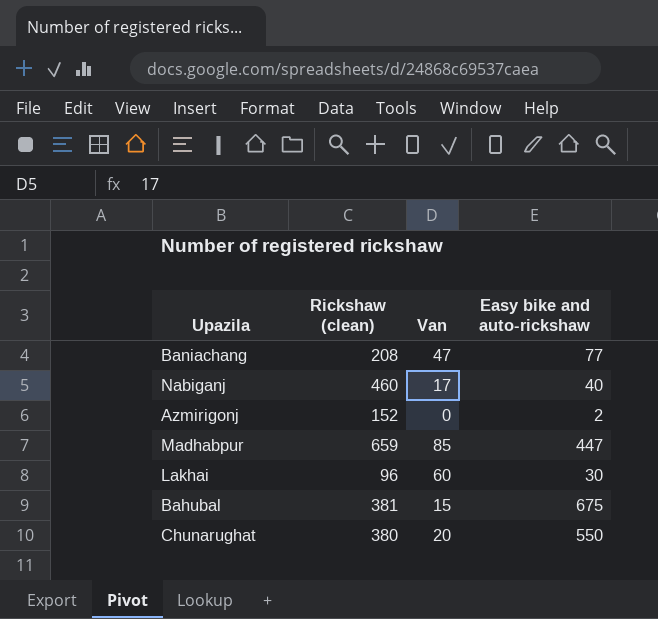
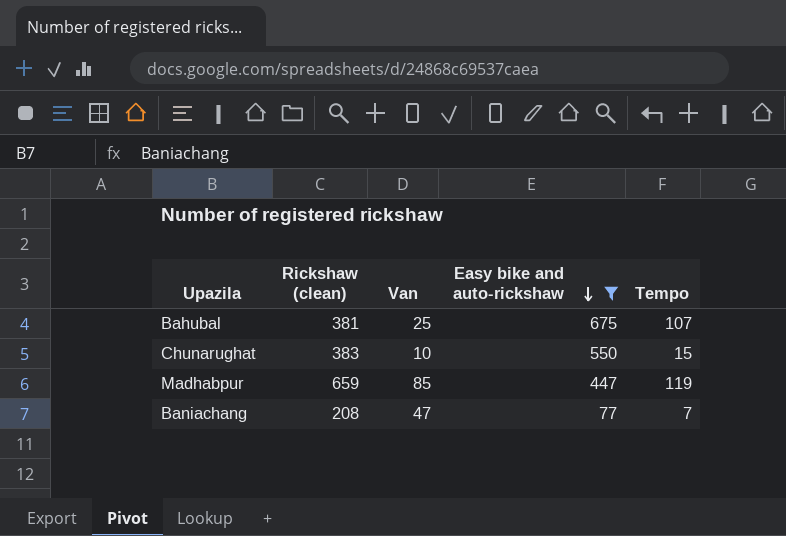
filter: none -> Easy bike and auto-rickshaw >= 77
row order: none -> Easy bike and auto-rickshaw descending
column Tempo | position: none -> 5
Bahubal | Van: 15 -> 25
Chunarughat | Rickshaw (clean): 380 -> 383
Chunarughat | Van: 20 -> 10

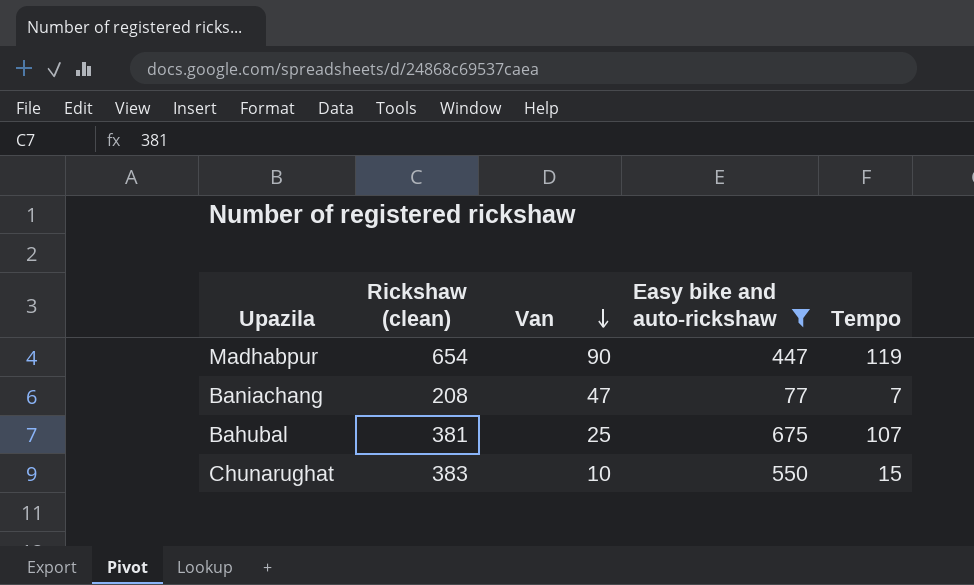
row order: Easy bike and auto-rickshaw descending -> Van descending
Madhabpur | Rickshaw (clean): 659 -> 654
Madhabpur | Van: 85 -> 90

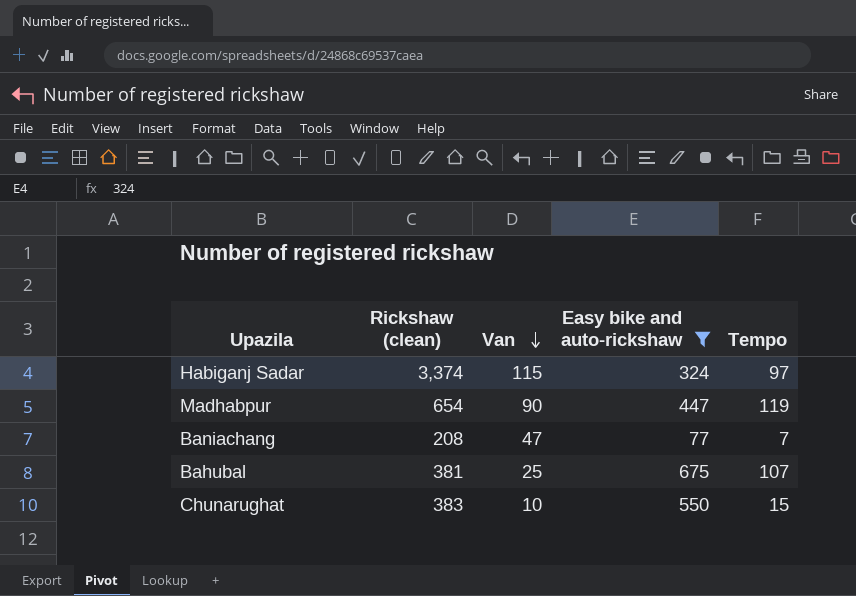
row Habiganj Sadar: none -> 3,374 | 115 | 324 | 97

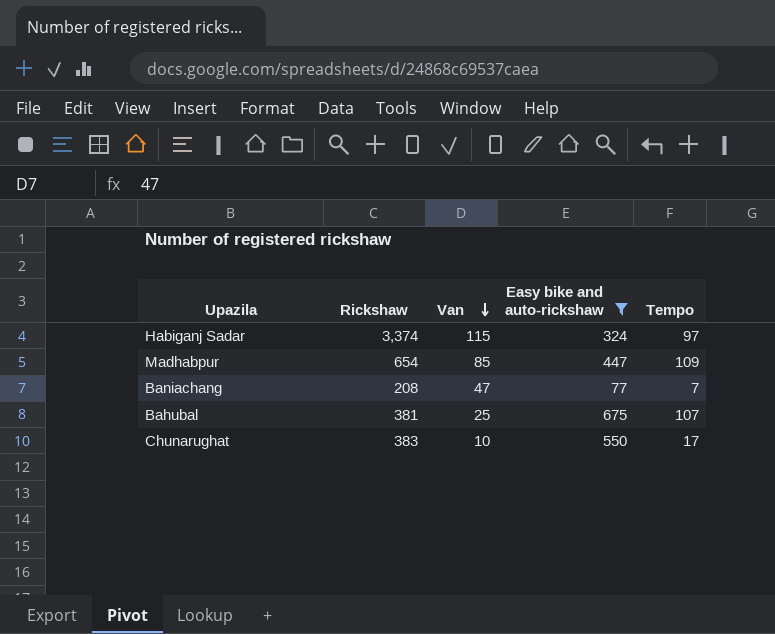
column name: Rickshaw (clean) -> Rickshaw
Madhabpur | Van: 90 -> 85
Madhabpur | Tempo: 119 -> 109
Chunarughat | Tempo: 15 -> 17

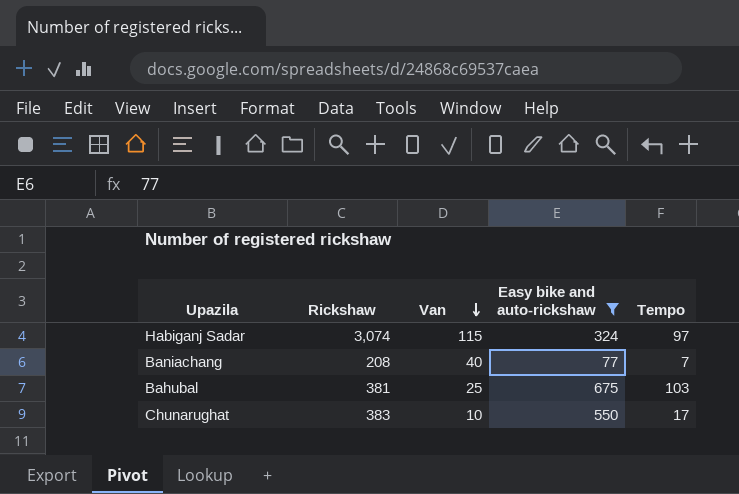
row Madhabpur: 654 | 85 | 447 | 109 -> none
Habiganj Sadar | Rickshaw: 3,374 -> 3,074
Baniachang | Van: 47 -> 40
Bahubal | Tempo: 107 -> 103

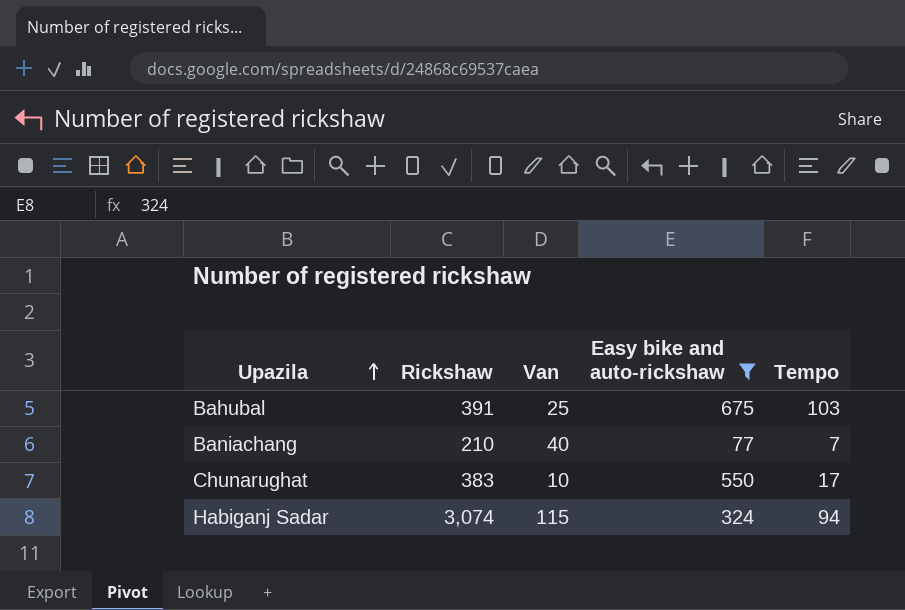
row order: Van descending -> Upazila ascending
Bahubal | Rickshaw: 381 -> 391
Baniachang | Rickshaw: 208 -> 210
Habiganj Sadar | Tempo: 97 -> 94

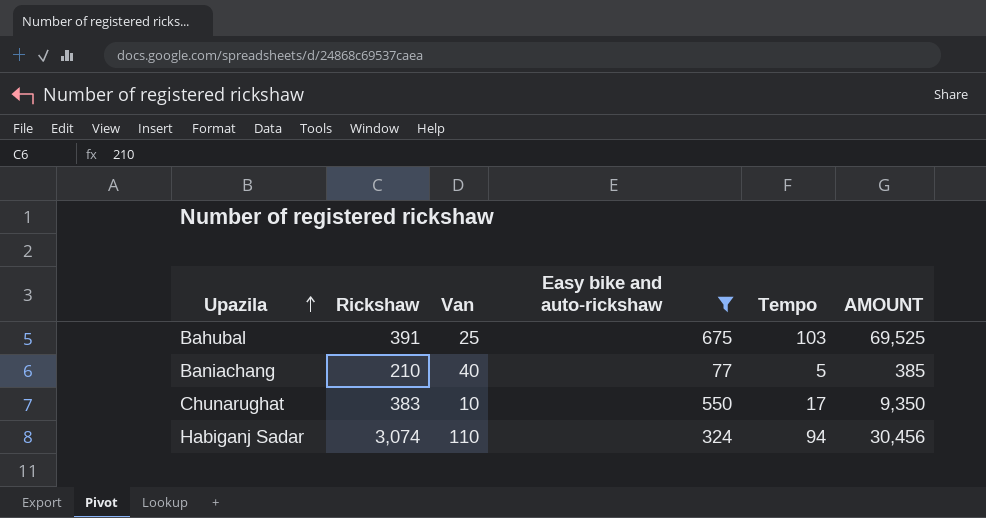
column AMOUNT | formula: none -> [Easy bike and auto-rickshaw] * [Tempo]
Baniachang | Tempo: 7 -> 5
Habiganj Sadar | Van: 115 -> 110

